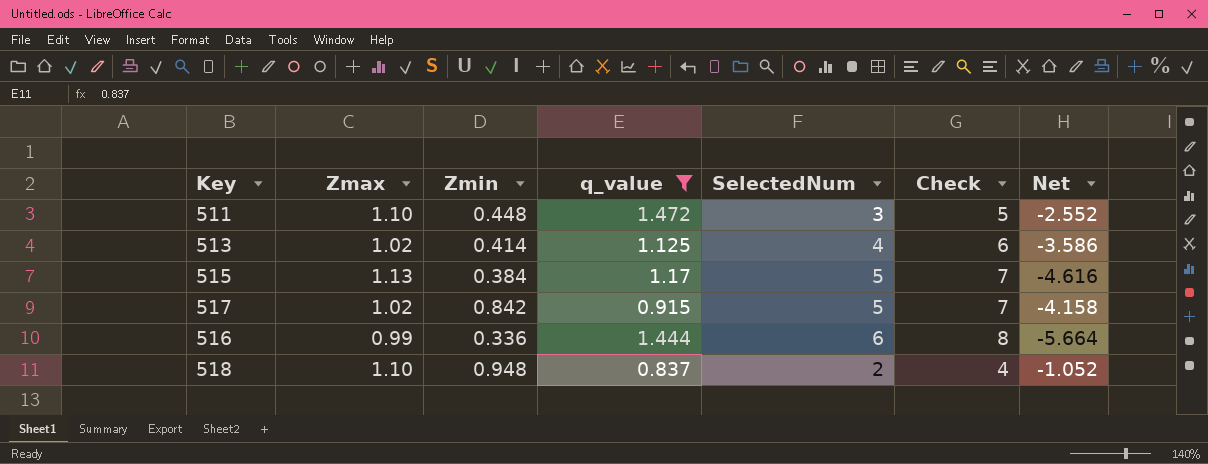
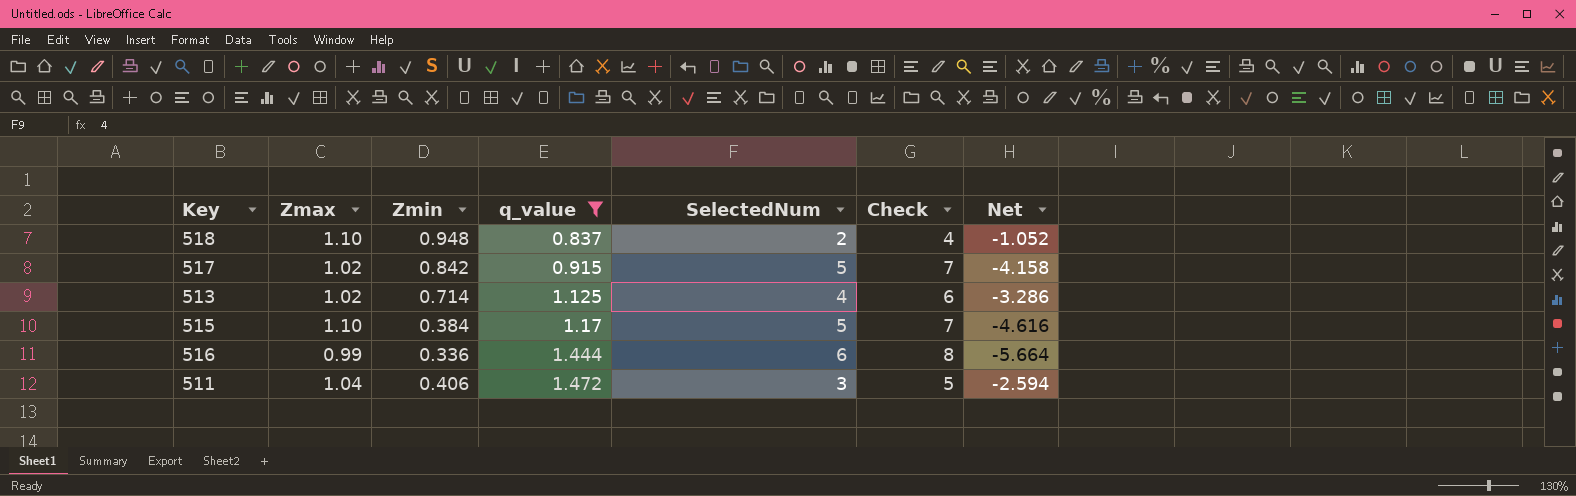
row order: none -> q_value ascending
513 | Zmin: 0.414 -> 0.714
513 | Net: -3.586 -> -3.286
515 | Zmax: 1.13 -> 1.10
511 | Zmax: 1.10 -> 1.04
511 | Zmin: 0.448 -> 0.406
511 | Net: -2.552 -> -2.594

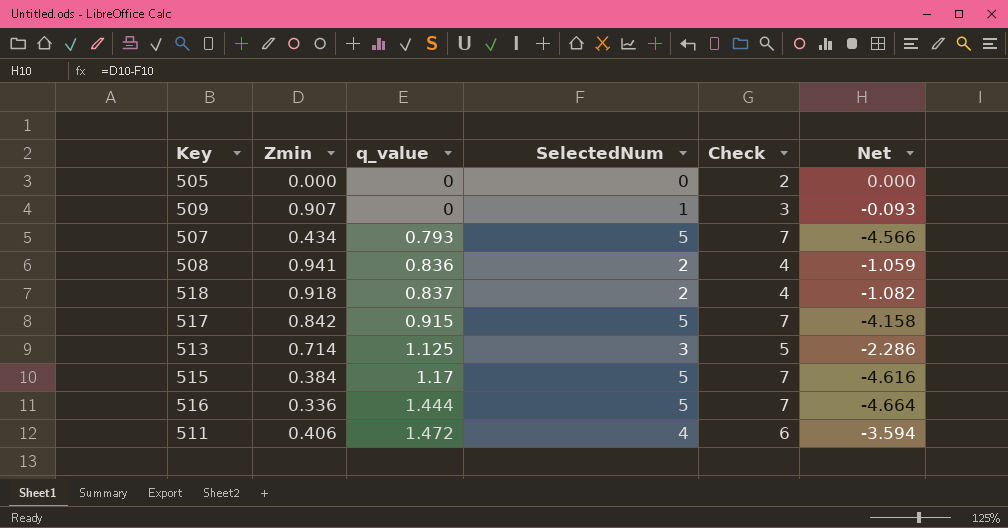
filter: q_value >= 0.837 -> none
column Zmax | position: 2 -> none
518 | Zmin: 0.948 -> 0.918
518 | Net: -1.052 -> -1.082
513 | SelectedNum: 4 -> 3
513 | Check: 6 -> 5
513 | Net: -3.286 -> -2.286
516 | SelectedNum: 6 -> 5
516 | Check: 8 -> 7
516 | Net: -5.664 -> -4.664
511 | SelectedNum: 3 -> 4
511 | Check: 5 -> 6
511 | Net: -2.594 -> -3.594

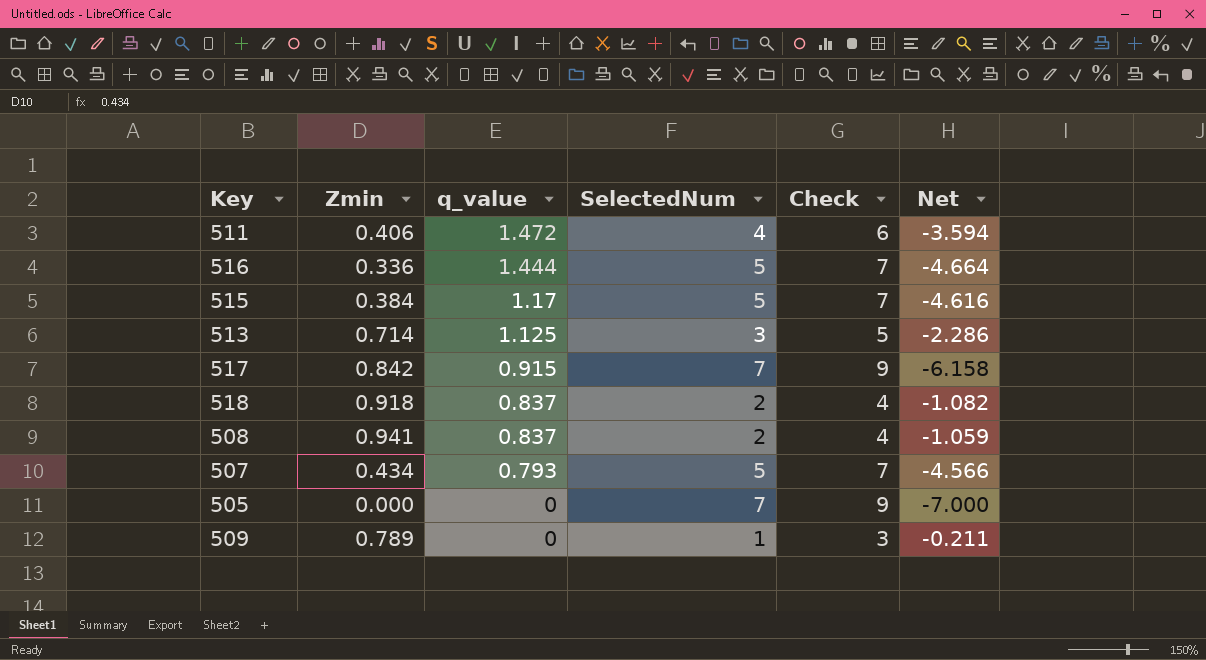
row order: q_value ascending -> q_value descending
517 | SelectedNum: 5 -> 7
517 | Check: 7 -> 9
517 | Net: -4.158 -> -6.158
508 | q_value: 0.836 -> 0.837
505 | SelectedNum: 0 -> 7
505 | Check: 2 -> 9
505 | Net: 0.000 -> -7.000
509 | Zmin: 0.907 -> 0.789
509 | Net: -0.093 -> -0.211

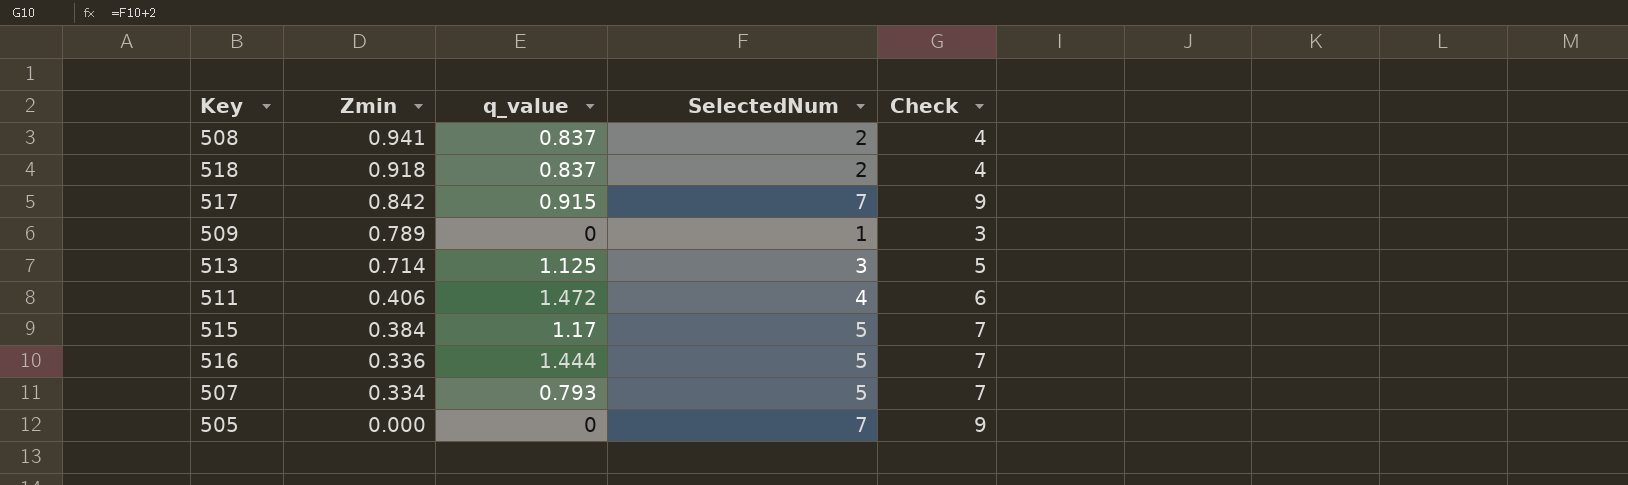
row order: q_value descending -> Zmin descending
column Net | formula: [Zmin] - [SelectedNum] -> none
507 | Zmin: 0.434 -> 0.334

